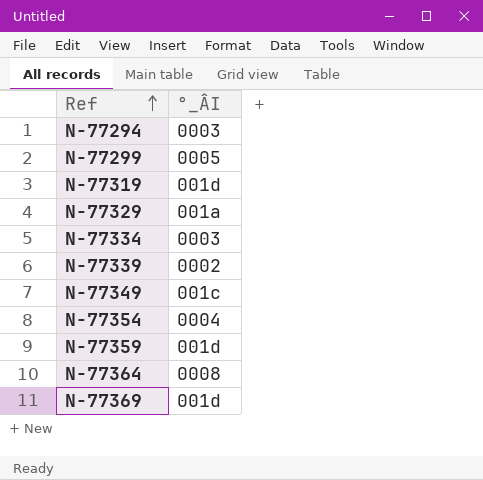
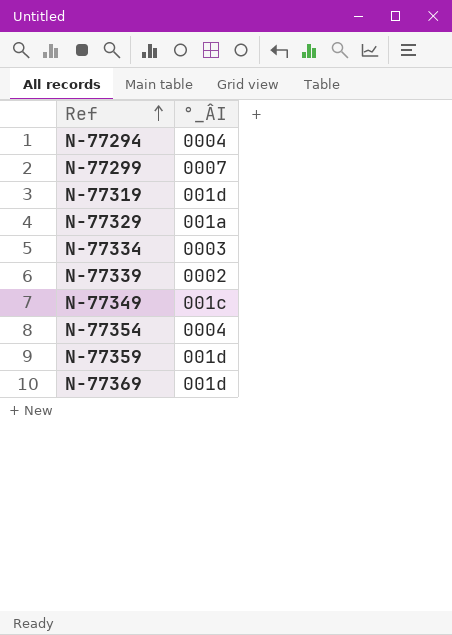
row N-77364: 0008 -> none
N-77294 | °_ÂI: 0003 -> 0004
N-77299 | °_ÂI: 0005 -> 0007

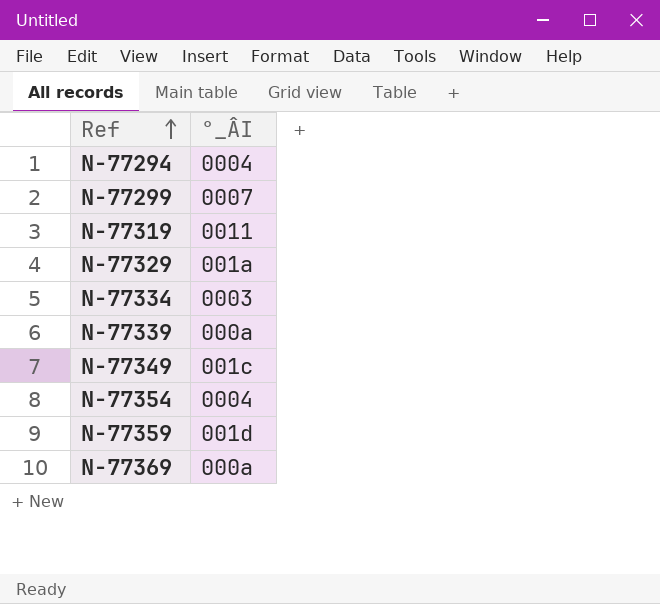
N-77319 | °_ÂI: 001d -> 0011
N-77339 | °_ÂI: 0002 -> 000a
N-77369 | °_ÂI: 001d -> 000a

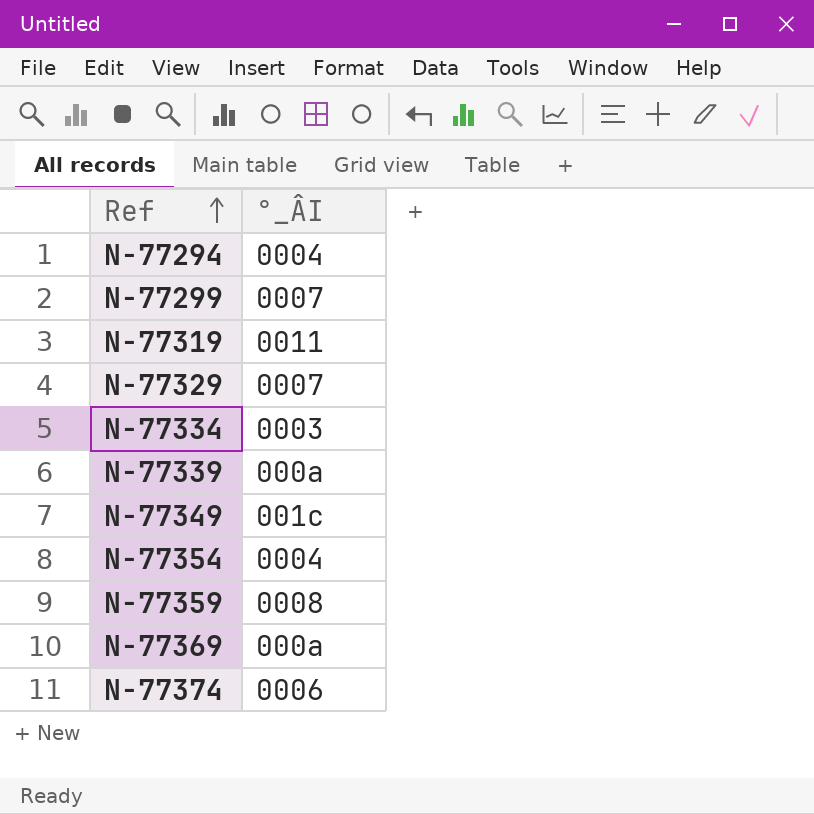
N-77329 | °_ÂI: 001a -> 0007
N-77359 | °_ÂI: 001d -> 0008
row N-77374: none -> 0006

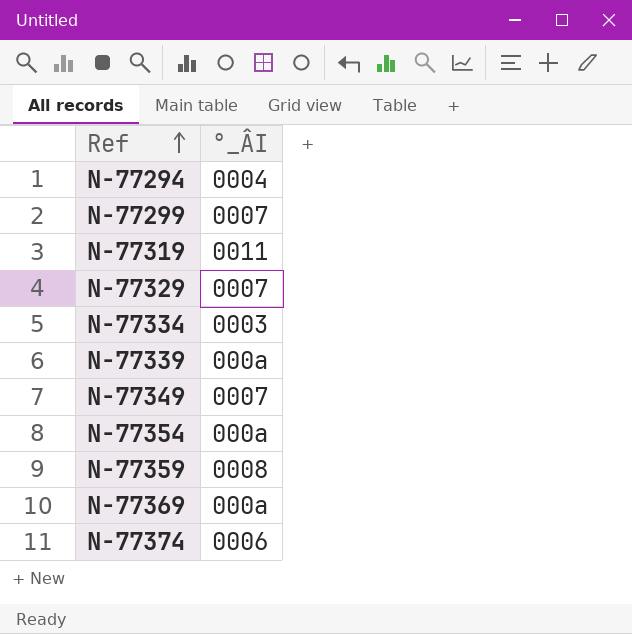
N-77349 | °_ÂI: 001c -> 0007
N-77354 | °_ÂI: 0004 -> 000a

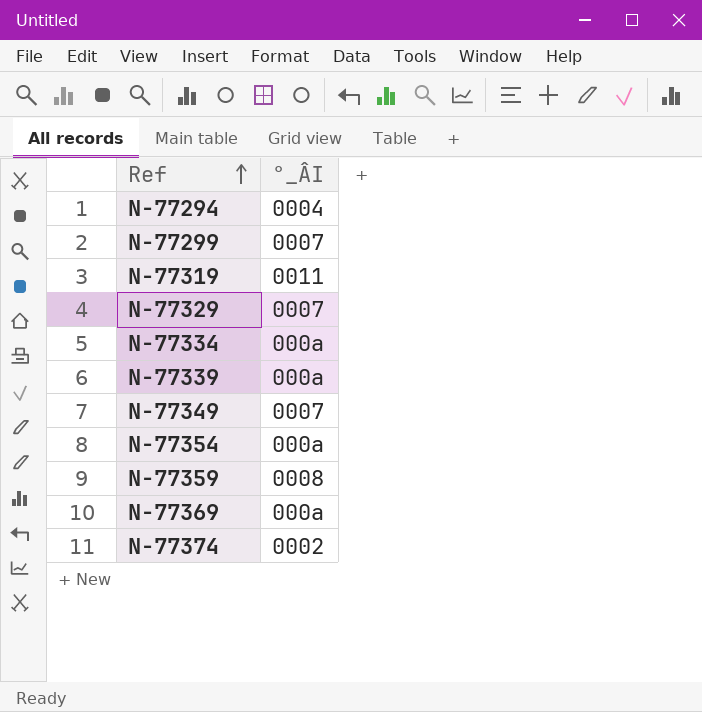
N-77334 | °_ÂI: 0003 -> 000a
N-77374 | °_ÂI: 0006 -> 0002

